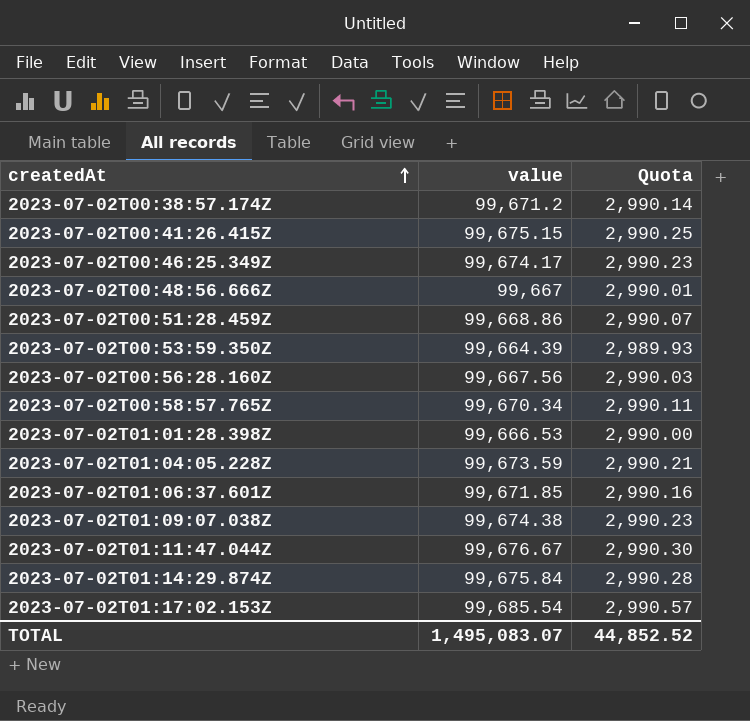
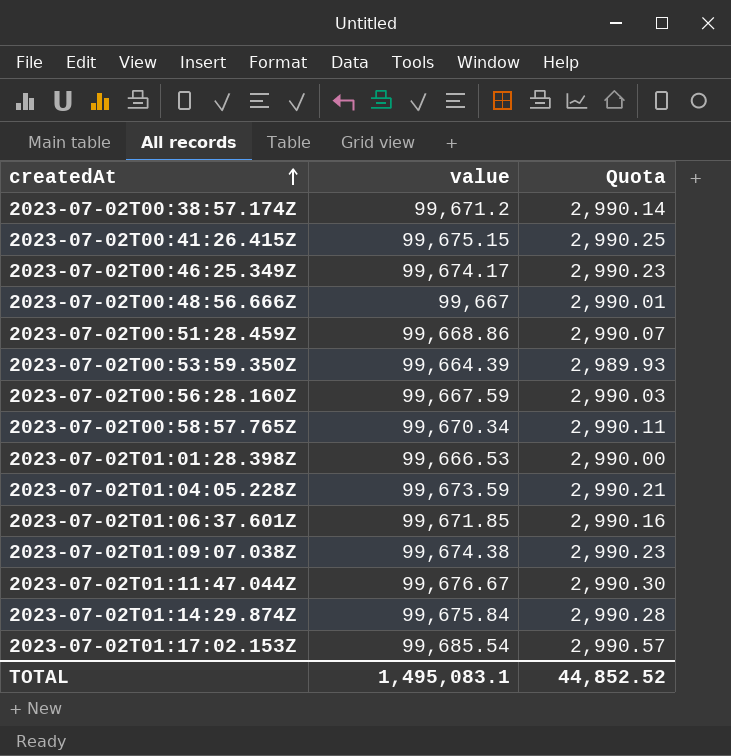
2023-07-02T00:56:28.160Z | value: 99,667.56 -> 99,667.59
TOTAL | value: 1,495,083.07 -> 1,495,083.1

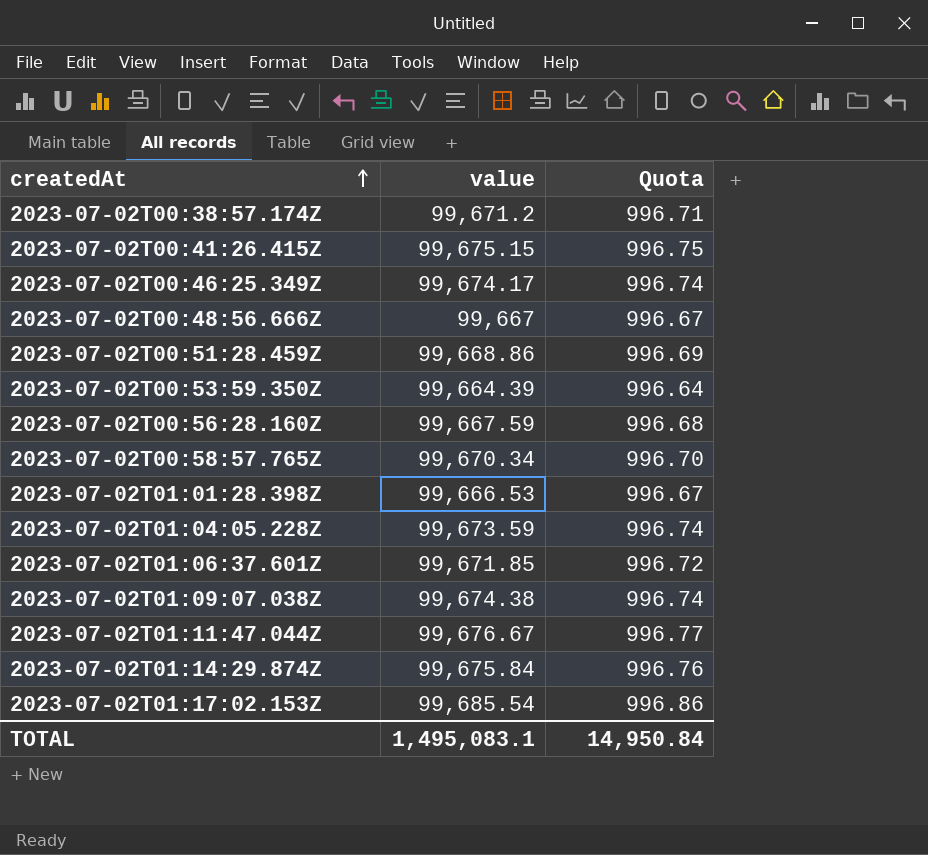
column Quota | formula: [value] * 0.03 -> [value] * 0.01
TOTAL | Quota: 44,852.52 -> 14,950.84

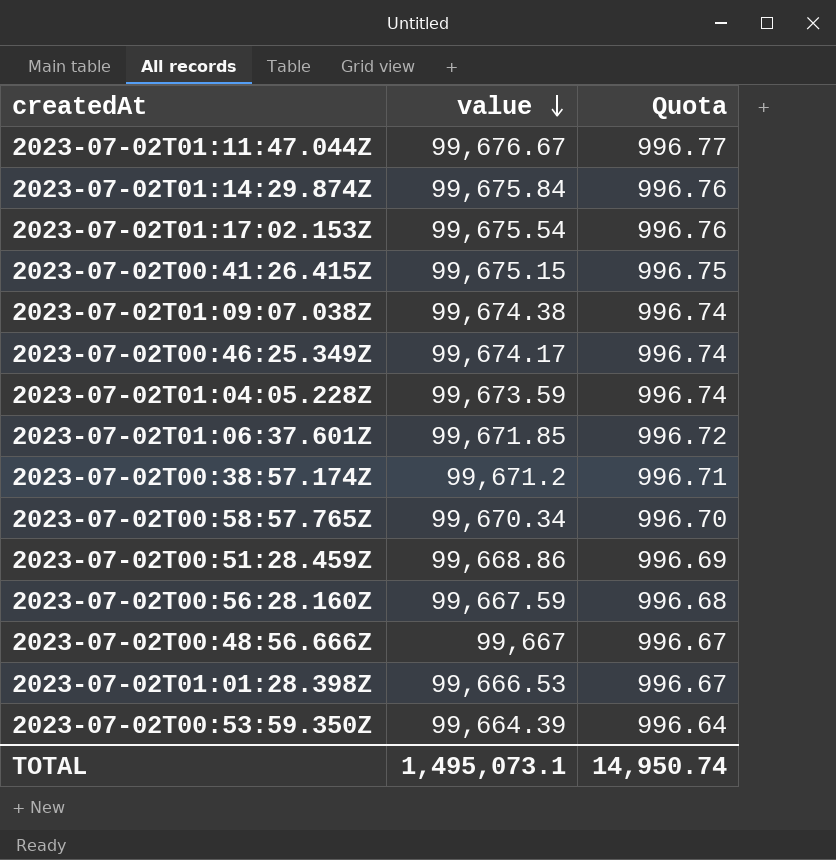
row order: createdAt ascending -> value descending
2023-07-02T01:17:02.153Z | value: 99,685.54 -> 99,675.54
2023-07-02T01:17:02.153Z | Quota: 996.86 -> 996.76
TOTAL | value: 1,495,083.1 -> 1,495,073.1
TOTAL | Quota: 14,950.84 -> 14,950.74

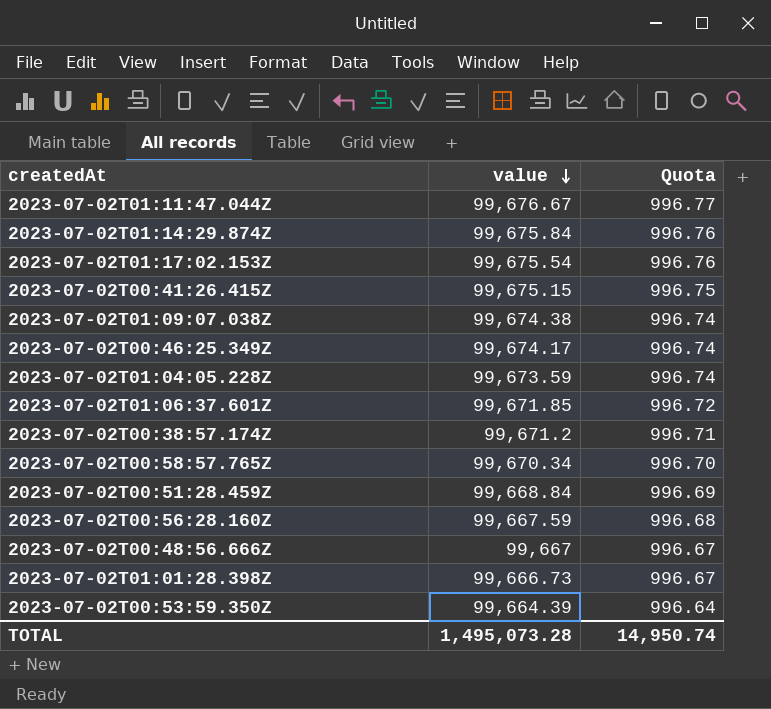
2023-07-02T00:51:28.459Z | value: 99,668.86 -> 99,668.84
2023-07-02T01:01:28.398Z | value: 99,666.53 -> 99,666.73
TOTAL | value: 1,495,073.1 -> 1,495,073.28

